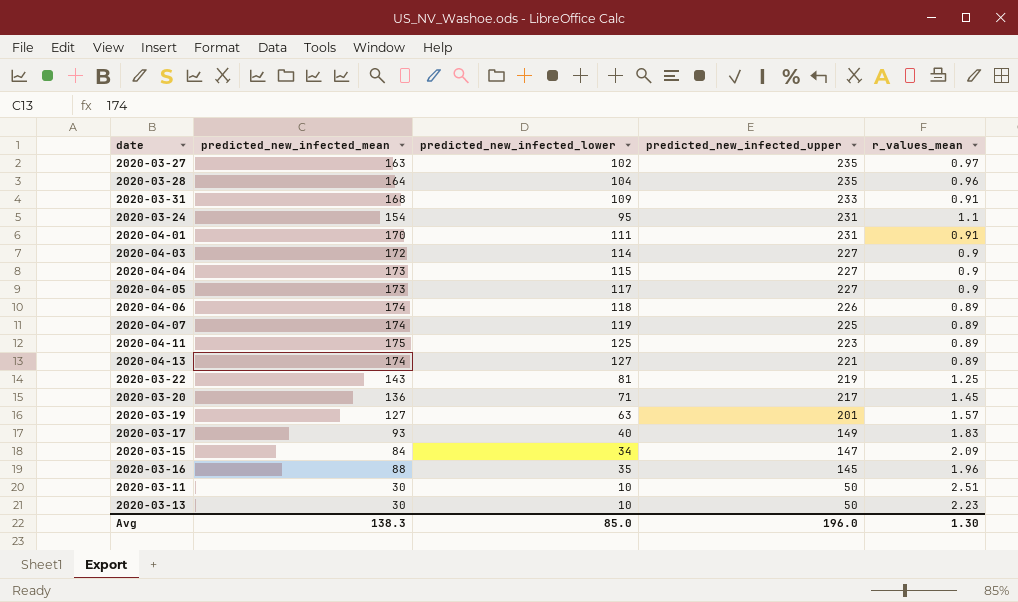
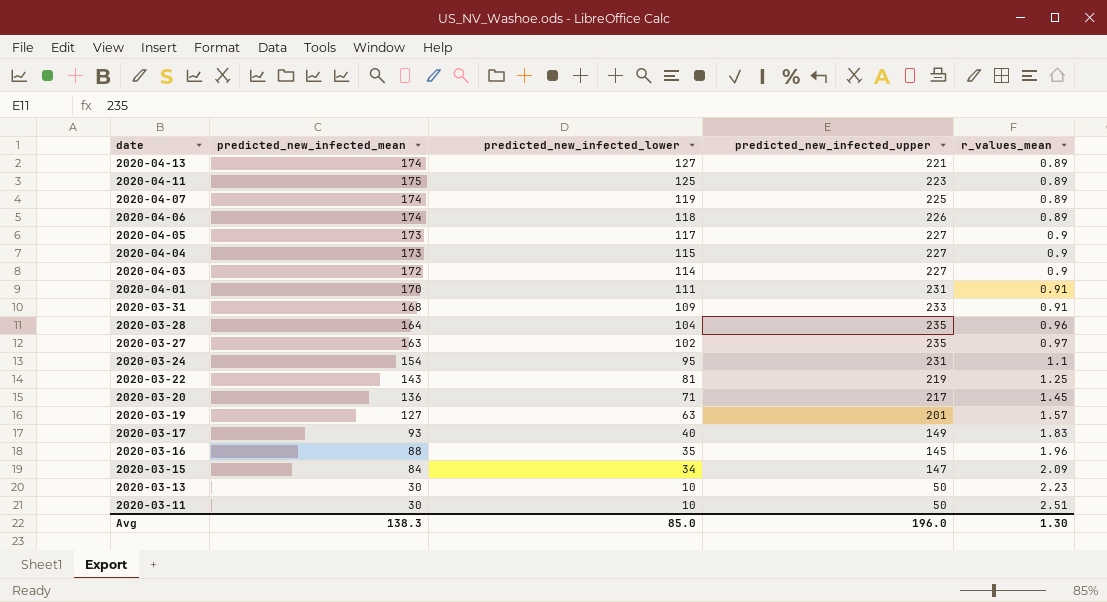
row order: predicted_new_infected_upper descending -> date descending

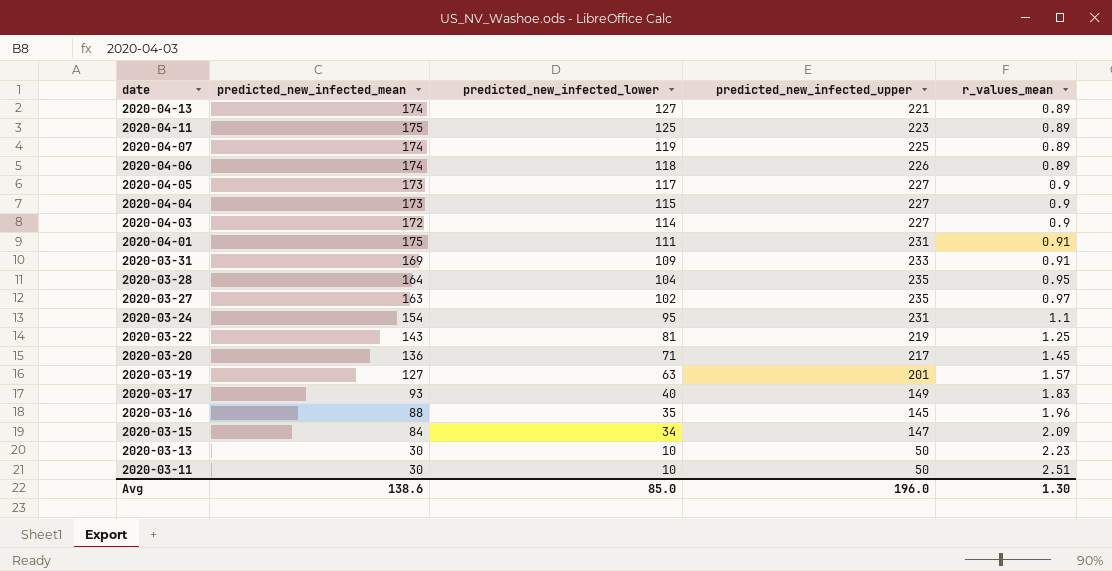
2020-04-01 | predicted_new_infected_mean: 170 -> 175
2020-03-31 | predicted_new_infected_mean: 168 -> 169
2020-03-28 | r_values_mean: 0.96 -> 0.95
Avg | predicted_new_infected_mean: 138.3 -> 138.6

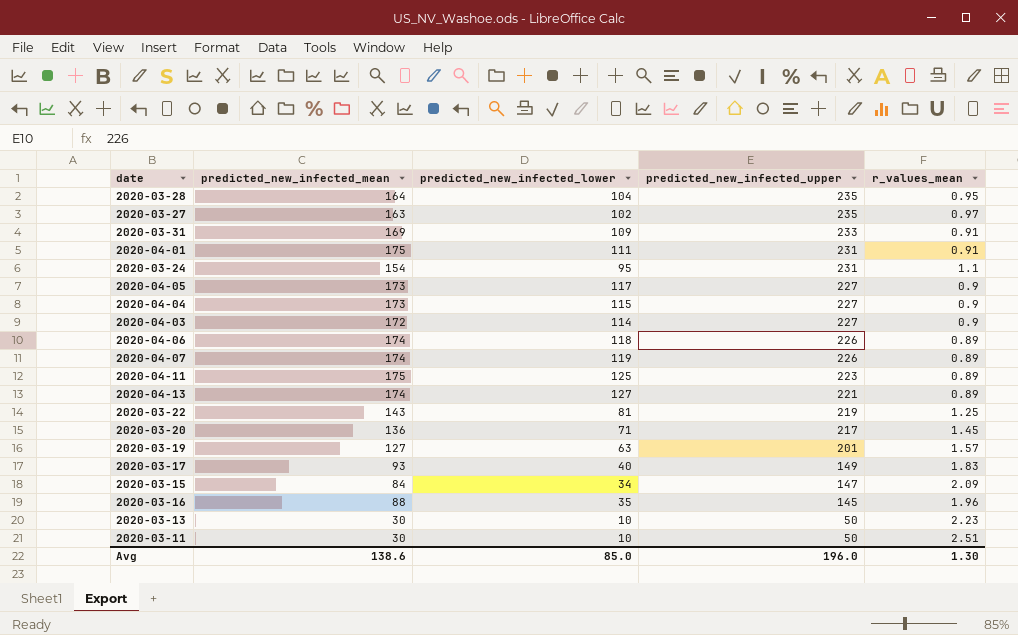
row order: date descending -> predicted_new_infected_upper descending
2020-04-07 | predicted_new_infected_upper: 225 -> 226

